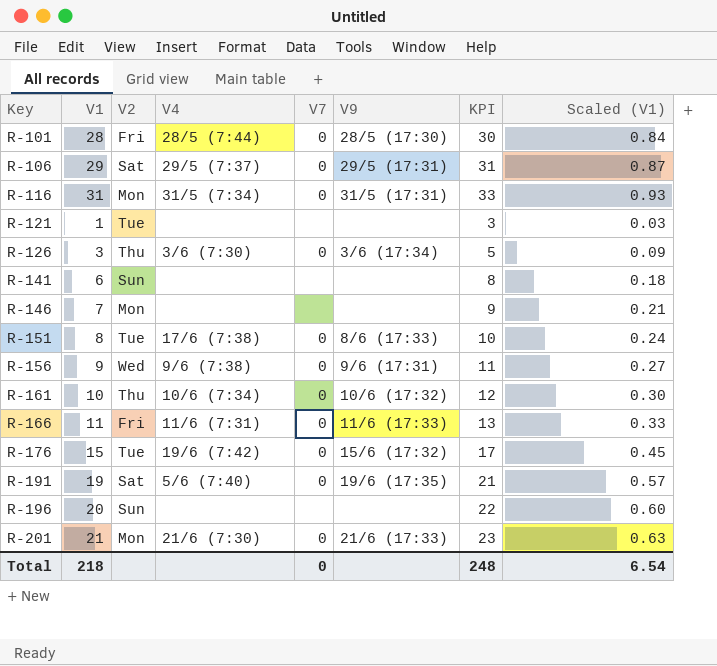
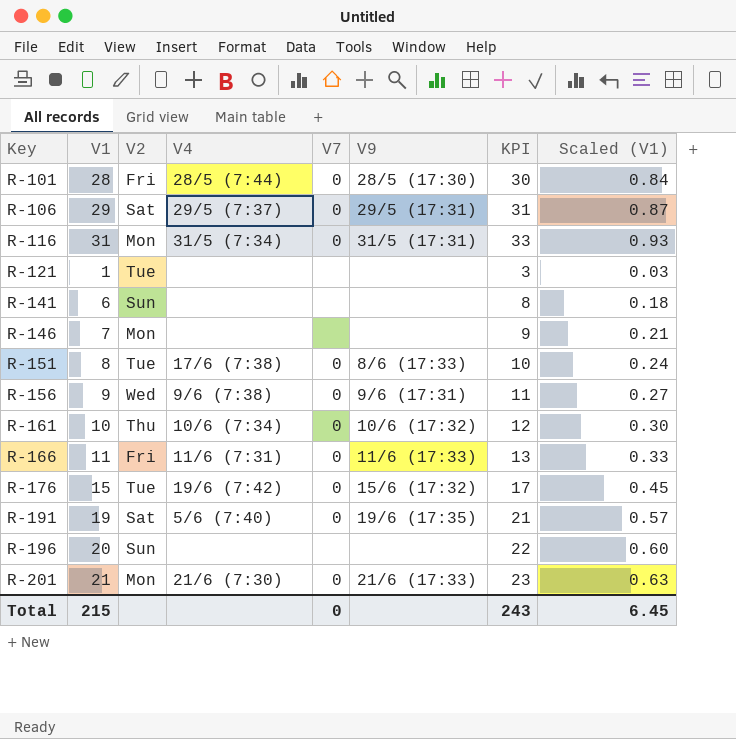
row R-126: 3 | Thu | 3/6 (7:30) | 0 | 3/6 (17:34) | 5 | 0.09 -> none
Total | V1: 218 -> 215
Total | KPI: 248 -> 243
Total | Scaled (V1): 6.54 -> 6.45

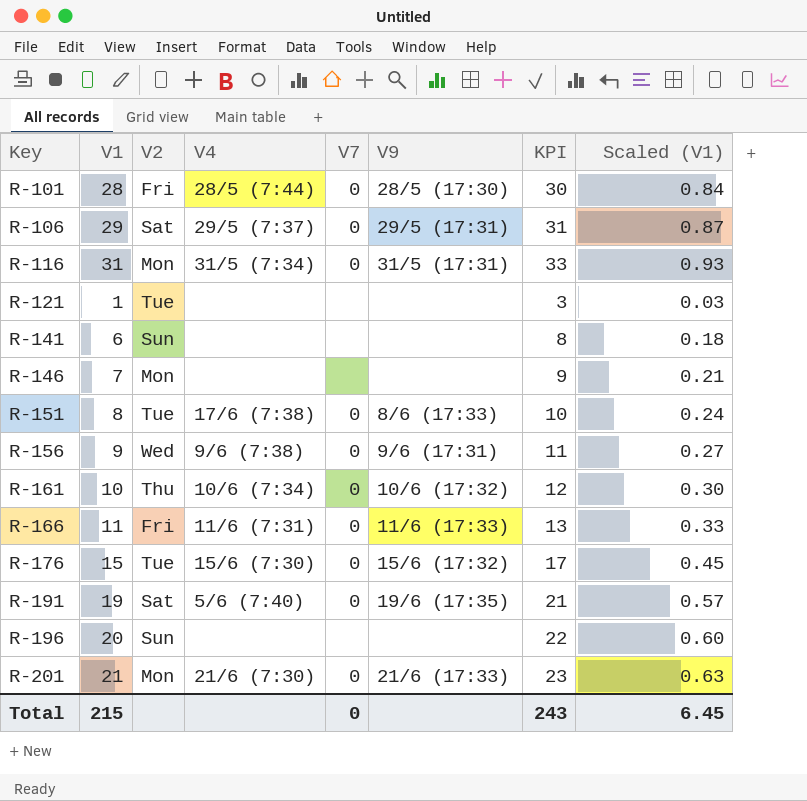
R-176 | V4: 19/6 (7:42) -> 15/6 (7:30)

